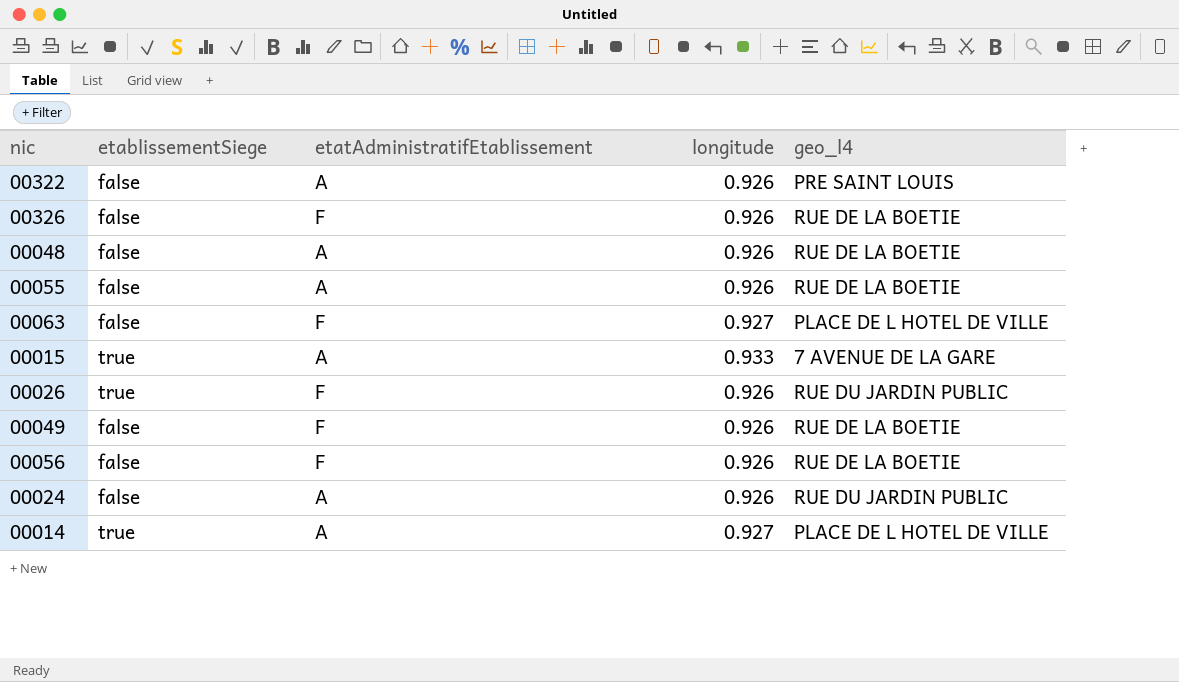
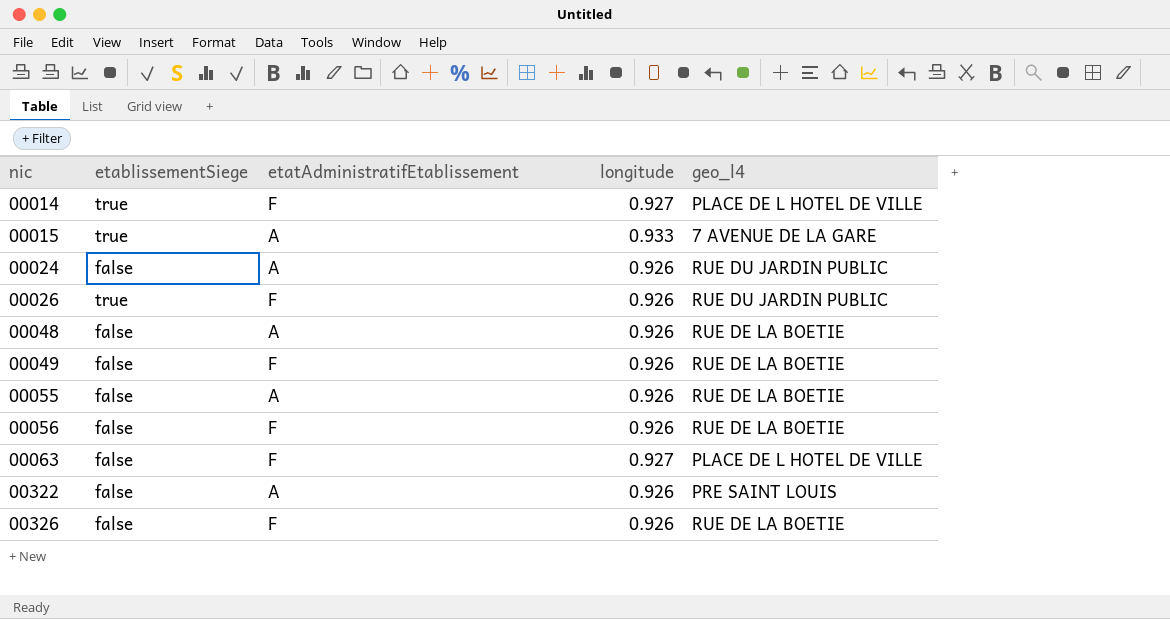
row order: none -> nic ascending
00014 | etatAdministratifEtablissement: A -> F

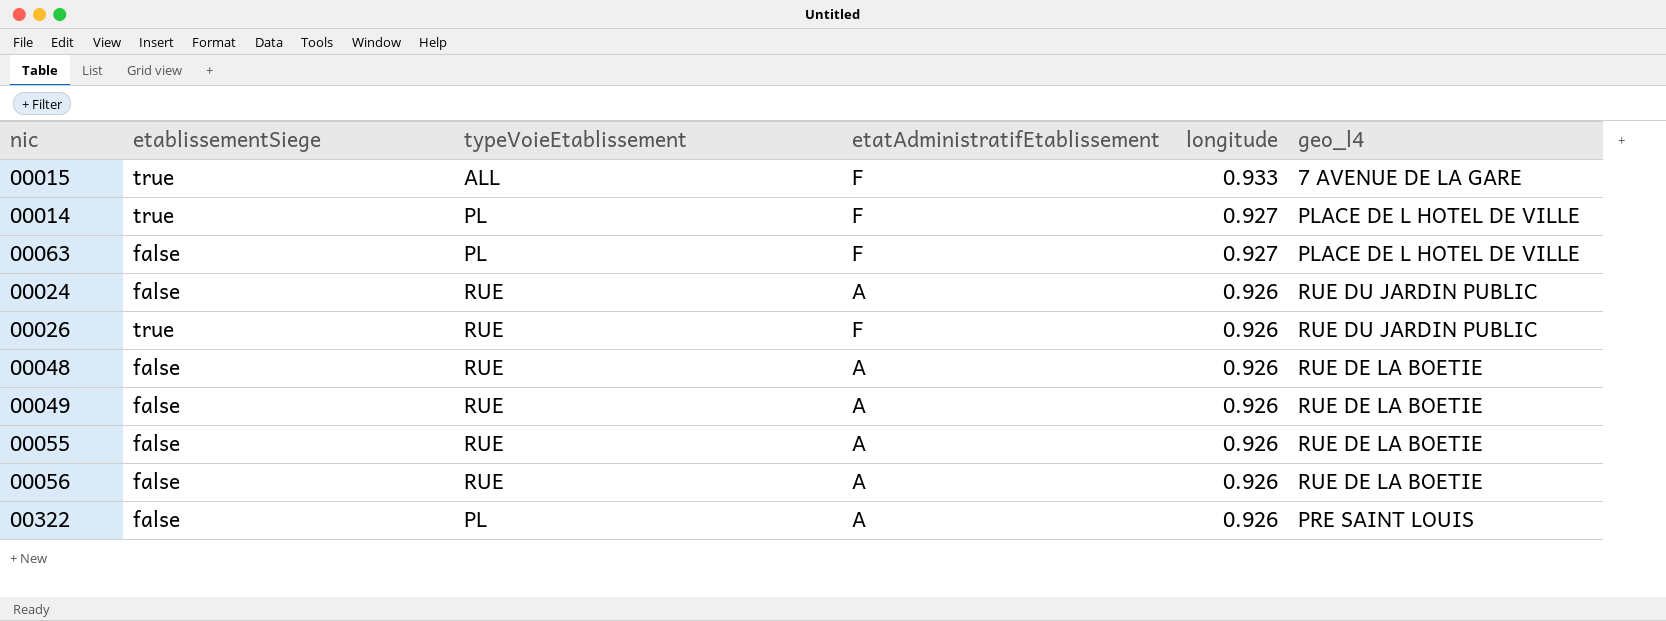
row order: nic ascending -> longitude descending
column typeVoieEtablissement | position: none -> 3
row 00326: false | F | 0.926 | RUE DE LA BOETIE -> none
00015 | etatAdministratifEtablissement: A -> F
00049 | etatAdministratifEtablissement: F -> A
00056 | etatAdministratifEtablissement: F -> A

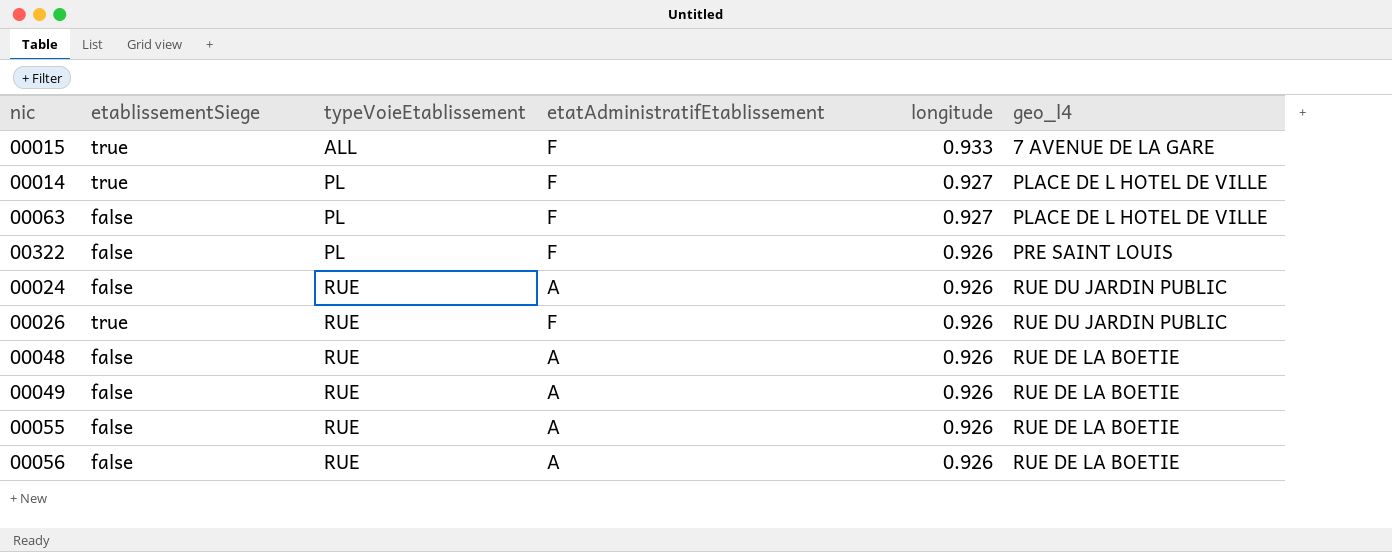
row order: longitude descending -> typeVoieEtablissement ascending
00322 | etatAdministratifEtablissement: A -> F

